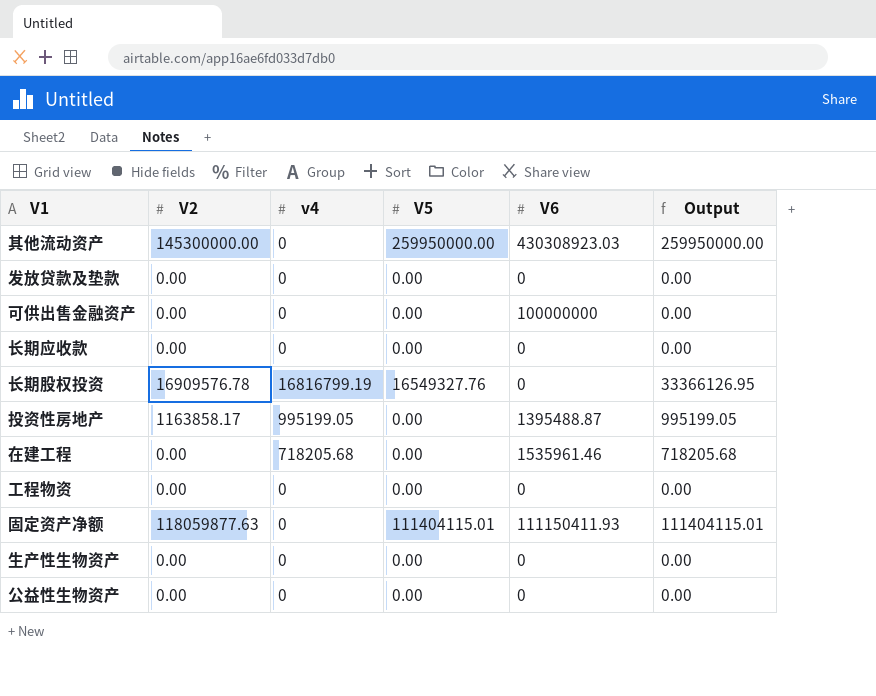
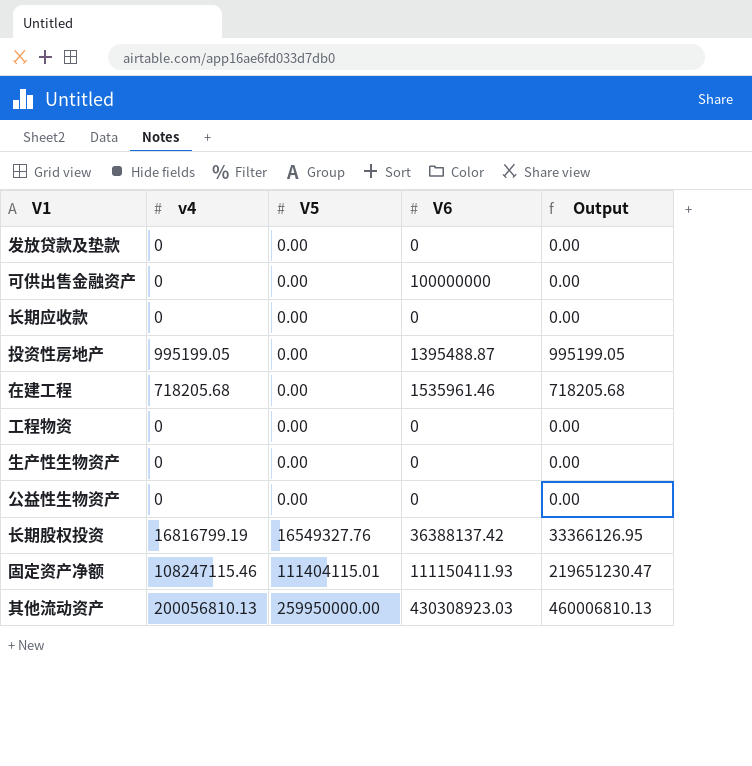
row order: none -> V5 ascending
column V2 | position: 2 -> none
长期股权投资 | V6: 0 -> 36388137.42
固定资产净额 | v4: 0 -> 108247115.46
固定资产净额 | Output: 111404115.01 -> 219651230.47
其他流动资产 | v4: 0 -> 200056810.13
其他流动资产 | Output: 259950000.00 -> 460006810.13

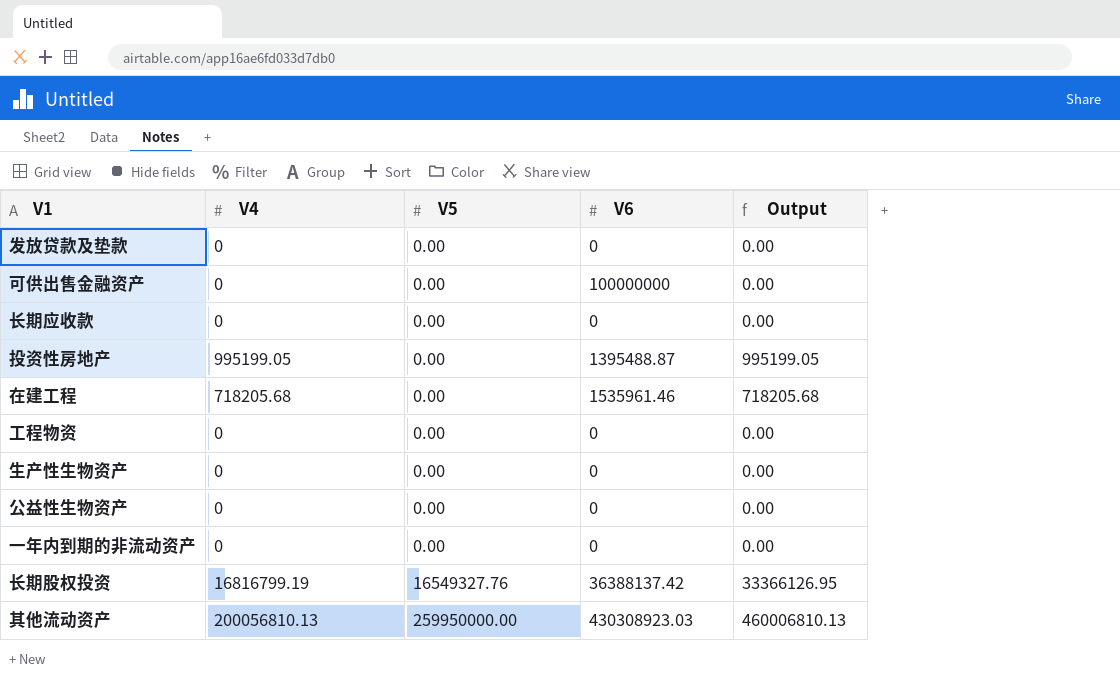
column name: v4 -> V4
row 固定资产净额: 108247115.46 | 111404115.01 | 111150411.93 | 219651230.47 -> none
row 一年内到期的非流动资产: none -> 0 | 0.00 | 0 | 0.00

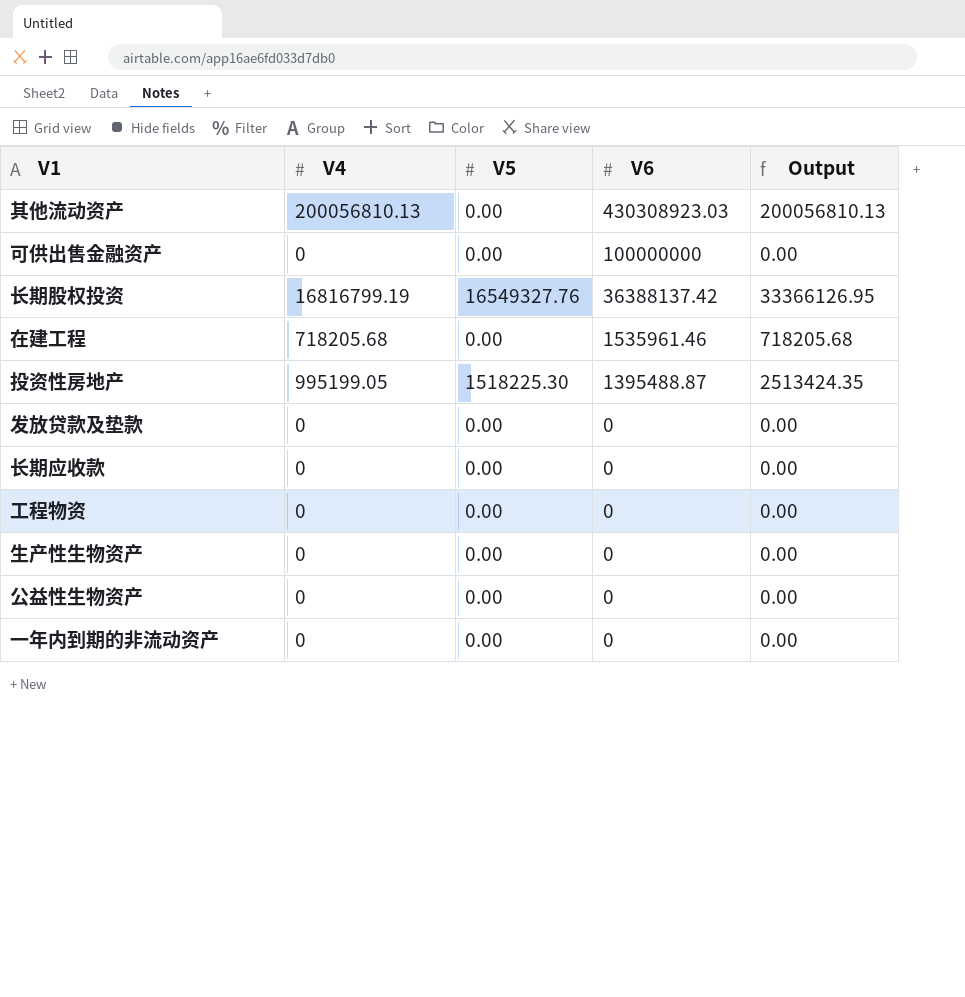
row order: V5 ascending -> V6 descending
其他流动资产 | V5: 259950000.00 -> 0.00
其他流动资产 | Output: 460006810.13 -> 200056810.13
投资性房地产 | V5: 0.00 -> 1518225.30
投资性房地产 | Output: 995199.05 -> 2513424.35

